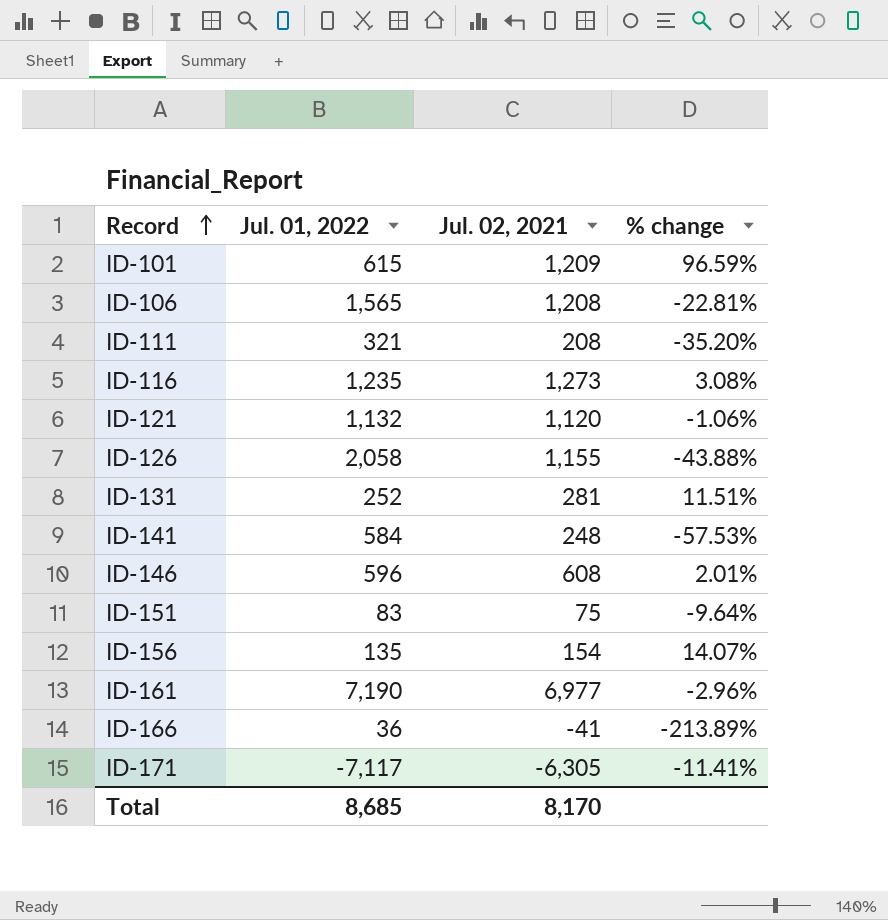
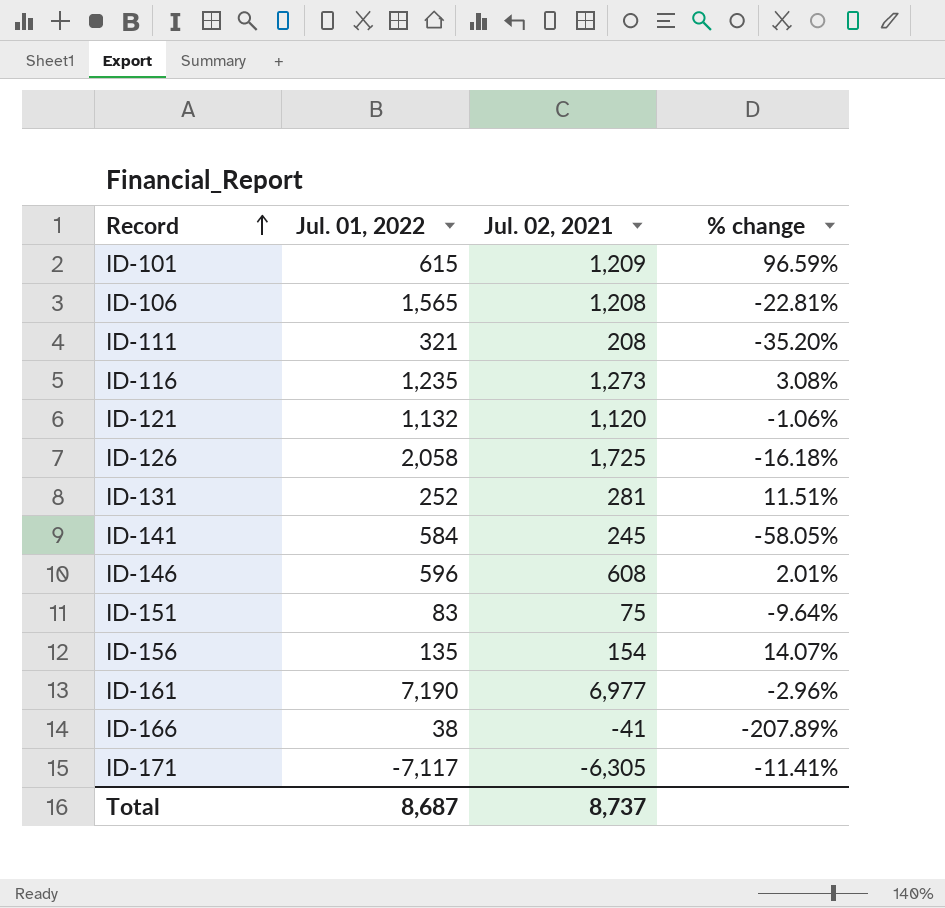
ID-126 | Jul. 02, 2021: 1,155 -> 1,725
ID-126 | % change: -43.88% -> -16.18%
ID-141 | Jul. 02, 2021: 248 -> 245
ID-141 | % change: -57.53% -> -58.05%
ID-166 | Jul. 01, 2022: 36 -> 38
ID-166 | % change: -213.89% -> -207.89%
Total | Jul. 01, 2022: 8,685 -> 8,687
Total | Jul. 02, 2021: 8,170 -> 8,737

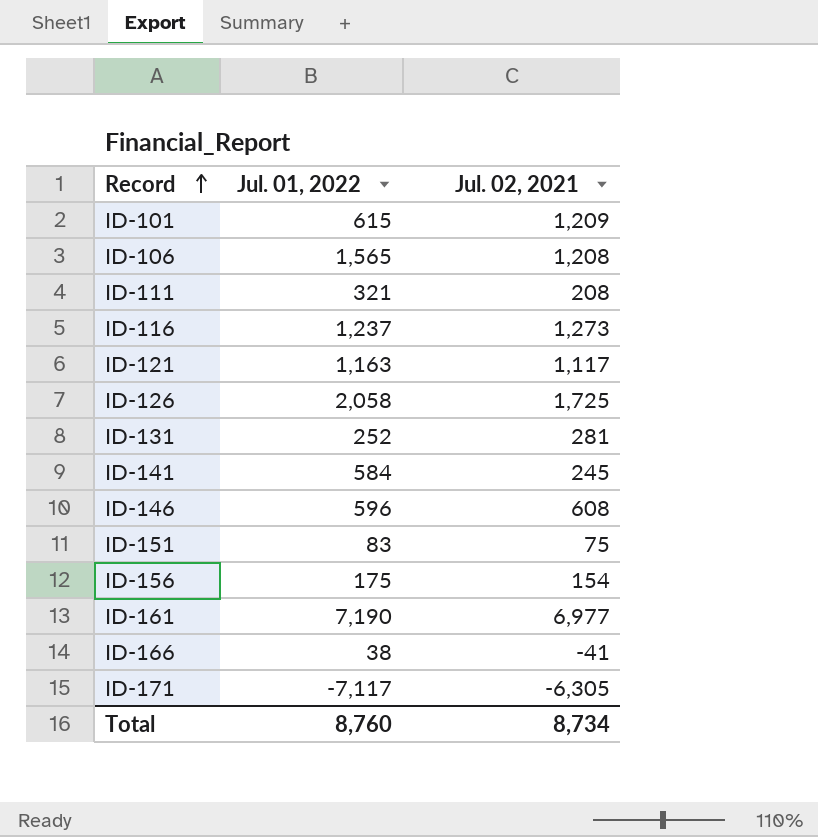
column % change | formula: ([Jul. 02, 2021] - [Jul. 01, 2022]) / [Jul. 01, 2022] -> none
ID-116 | Jul. 01, 2022: 1,235 -> 1,237
ID-121 | Jul. 01, 2022: 1,132 -> 1,163
ID-121 | Jul. 02, 2021: 1,120 -> 1,117
ID-156 | Jul. 01, 2022: 135 -> 175
Total | Jul. 01, 2022: 8,687 -> 8,760
Total | Jul. 02, 2021: 8,737 -> 8,734

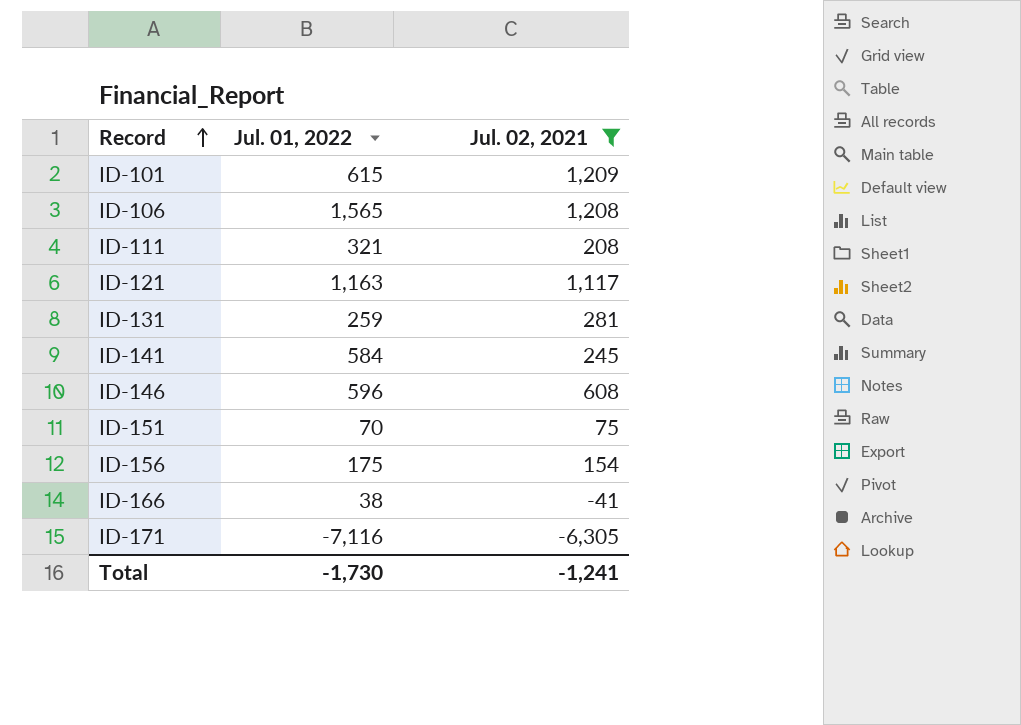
filter: none -> Jul. 02, 2021 <= 1,209
ID-131 | Jul. 01, 2022: 252 -> 259
ID-151 | Jul. 01, 2022: 83 -> 70
ID-171 | Jul. 01, 2022: -7,117 -> -7,116
Total | Jul. 01, 2022: 8,760 -> -1,730
Total | Jul. 02, 2021: 8,734 -> -1,241

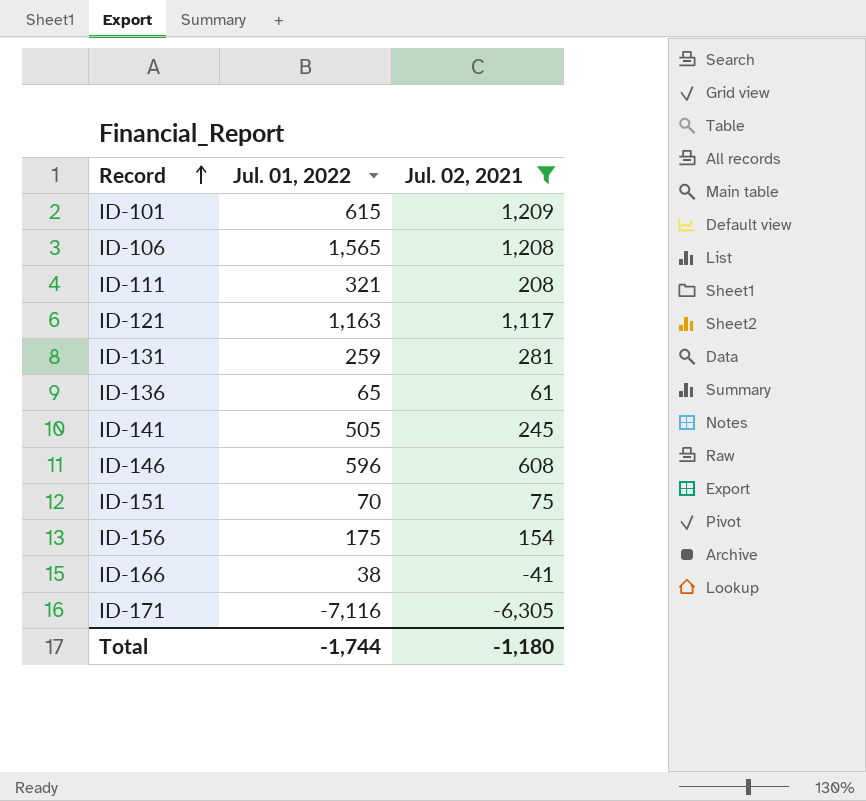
row ID-136: none -> 65 | 61
ID-141 | Jul. 01, 2022: 584 -> 505
Total | Jul. 01, 2022: -1,730 -> -1,744
Total | Jul. 02, 2021: -1,241 -> -1,180

